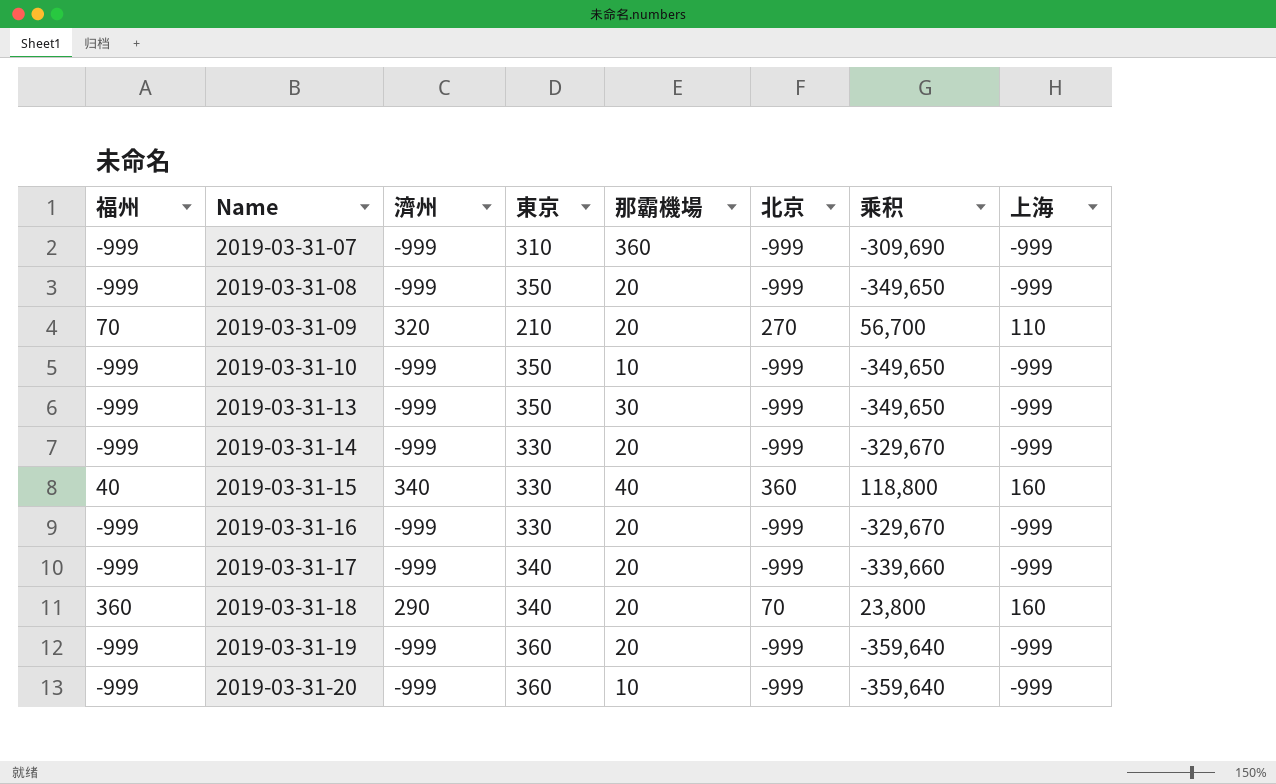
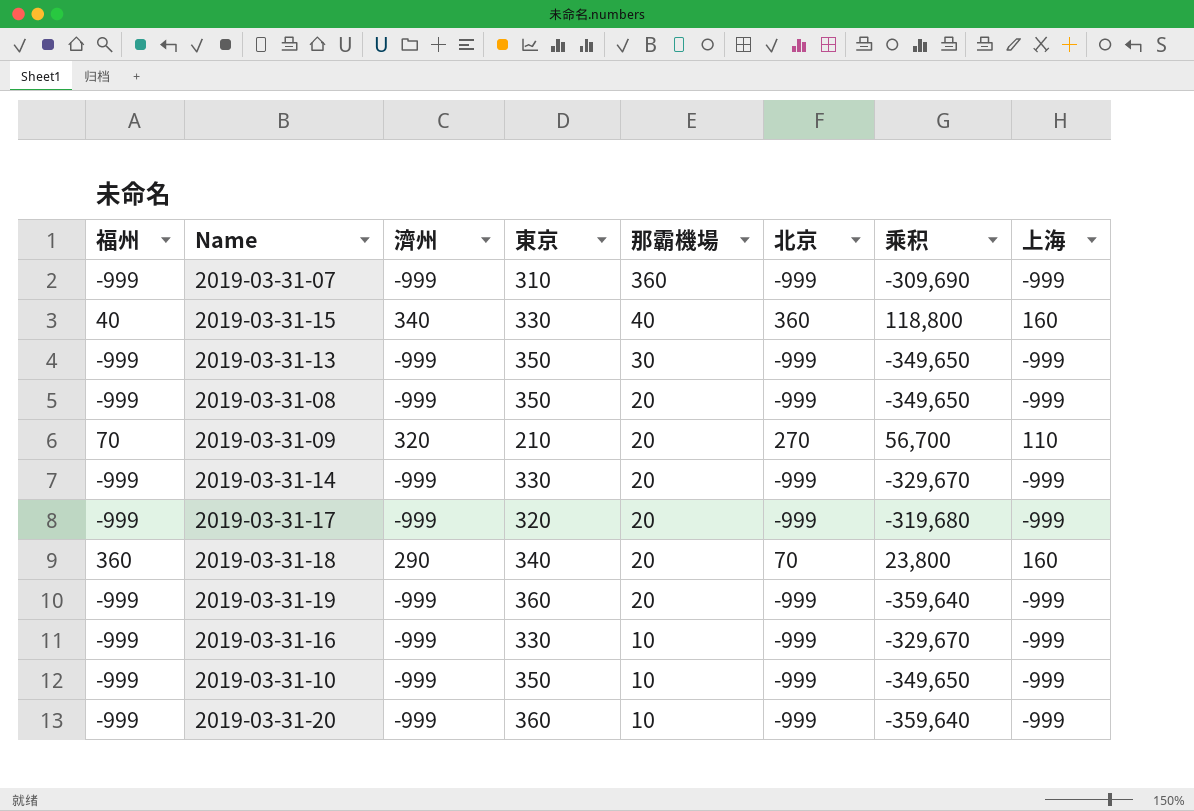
row order: Name ascending -> 那霸機場 descending
2019-03-31-17 | 東京: 340 -> 320
2019-03-31-17 | 乘积: -339,660 -> -319,680
2019-03-31-16 | 那霸機場: 20 -> 10

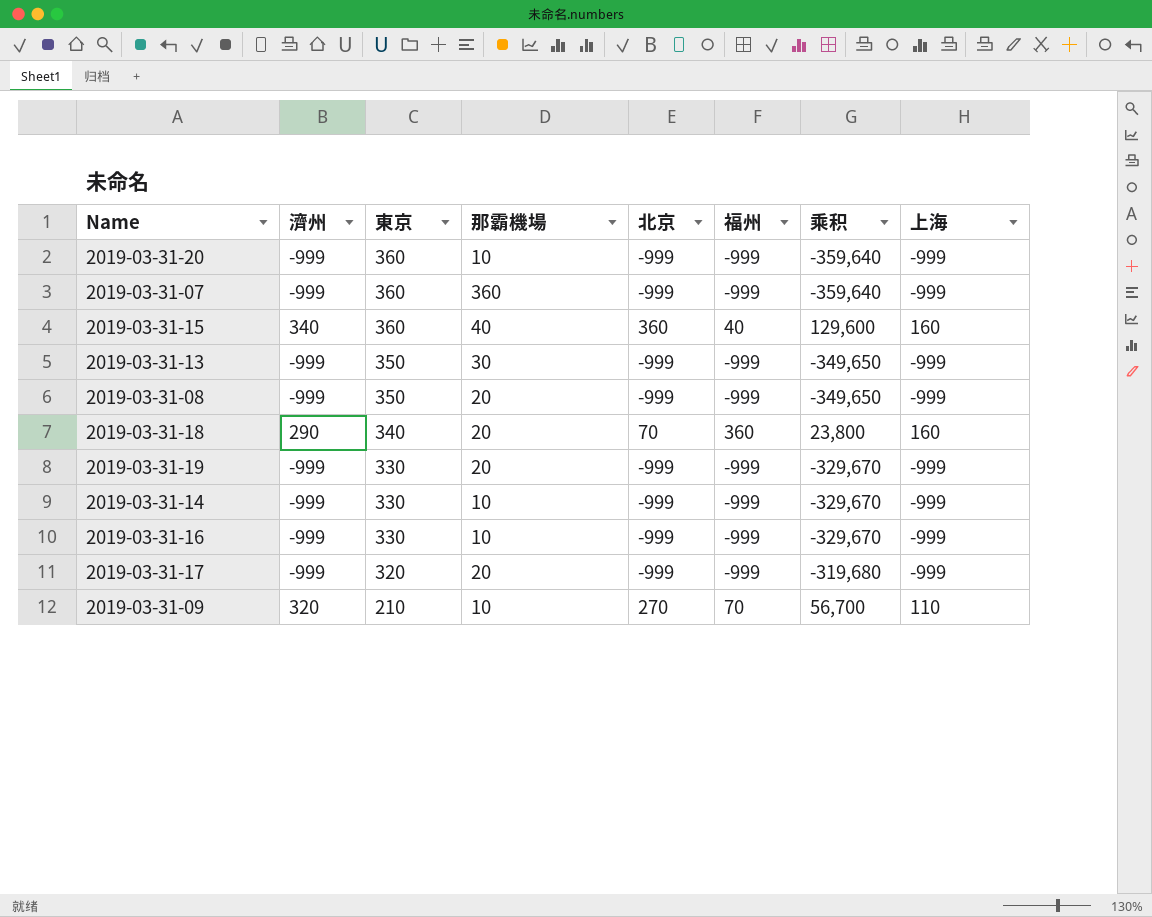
row order: 那霸機場 descending -> 東京 descending
column 福州 | position: 1 -> 6
row 2019-03-31-10: -999 | -999 | 350 | 10 | -999 | -349,650 | -999 -> none
2019-03-31-07 | 東京: 310 -> 360
2019-03-31-07 | 乘积: -309,690 -> -359,640
2019-03-31-15 | 東京: 330 -> 360
2019-03-31-15 | 乘积: 118,800 -> 129,600
2019-03-31-19 | 東京: 360 -> 330
2019-03-31-19 | 乘积: -359,640 -> -329,670
2019-03-31-14 | 那霸機場: 20 -> 10
2019-03-31-09 | 那霸機場: 20 -> 10

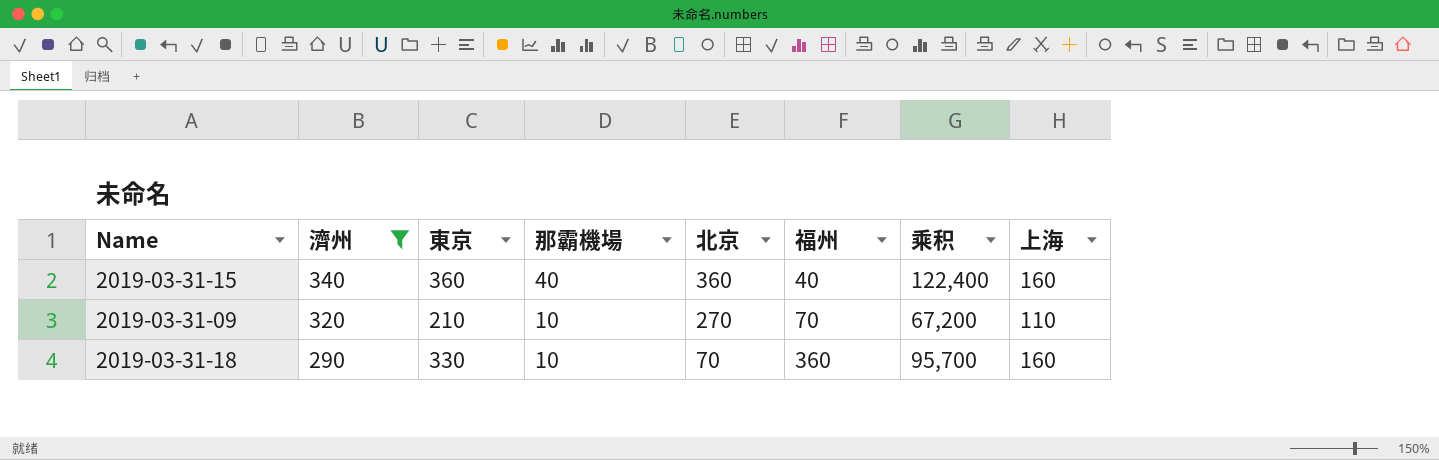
filter: none -> 濟州 != -999
row order: 東京 descending -> 濟州 descending
column 乘积 | formula: [東京] * [北京] -> [濟州] * [東京]
2019-03-31-18 | 東京: 340 -> 330
2019-03-31-18 | 那霸機場: 20 -> 10

